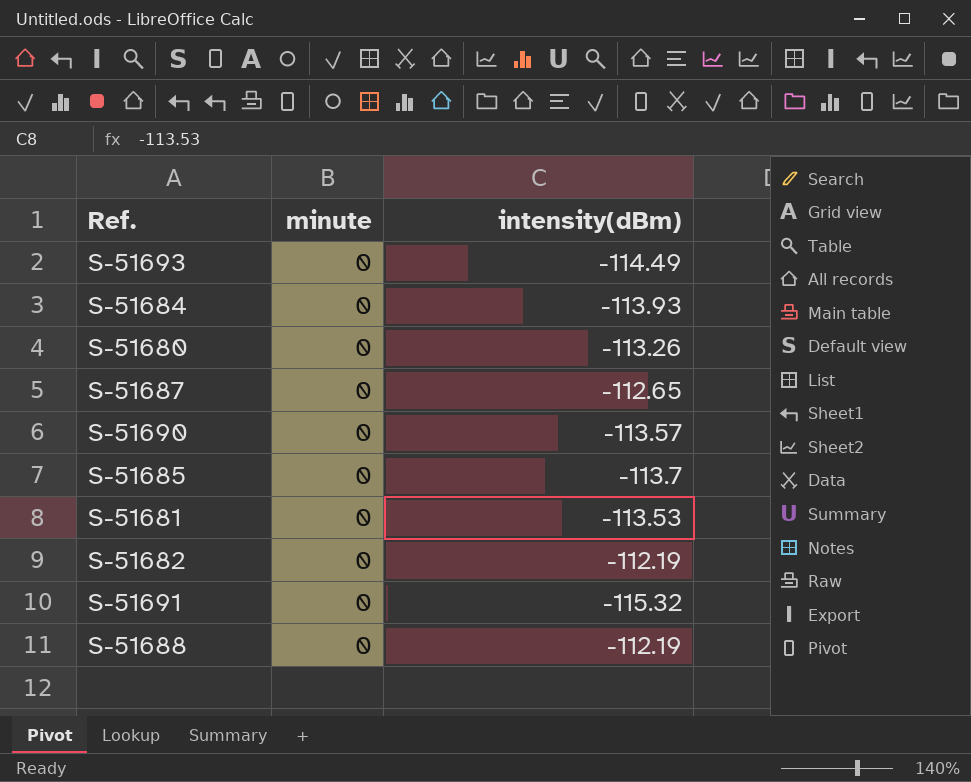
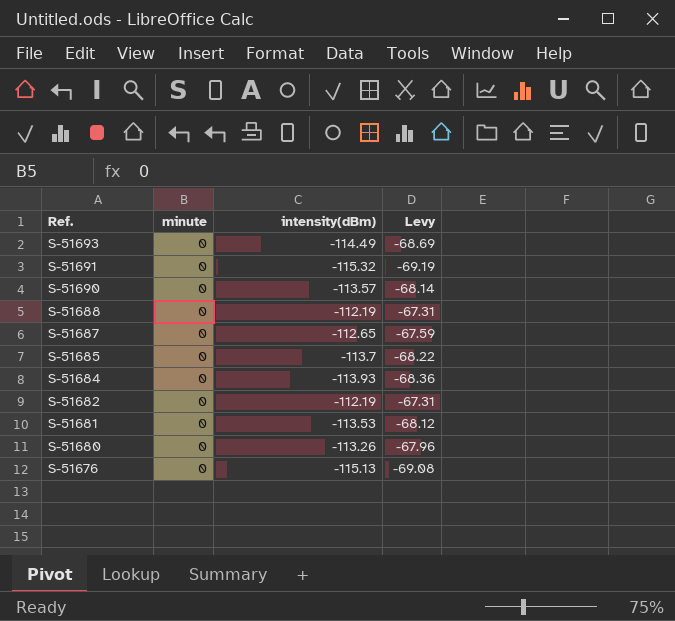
row order: none -> Ref. descending
column Levy | formula: none -> [intensity(dBm)] * 0.6
row S-51676: none -> 0 | -115.13 | -69.08

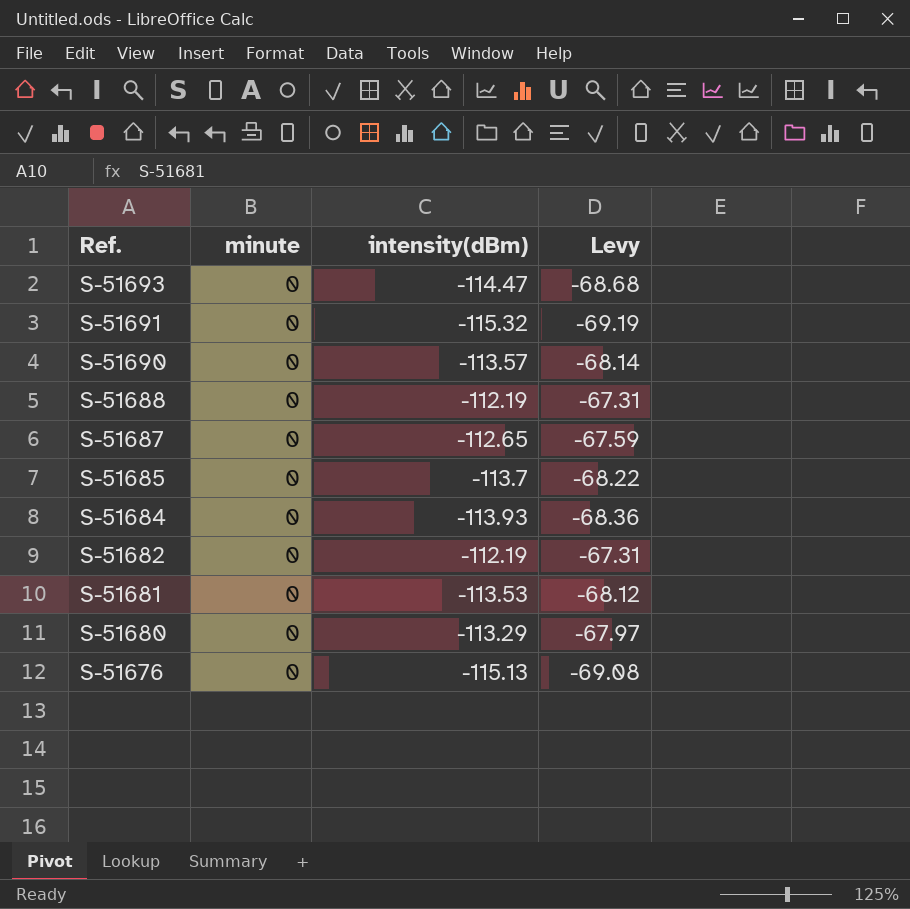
S-51693 | intensity(dBm): -114.49 -> -114.47
S-51693 | Levy: -68.69 -> -68.68
S-51680 | intensity(dBm): -113.26 -> -113.29
S-51680 | Levy: -67.96 -> -67.97

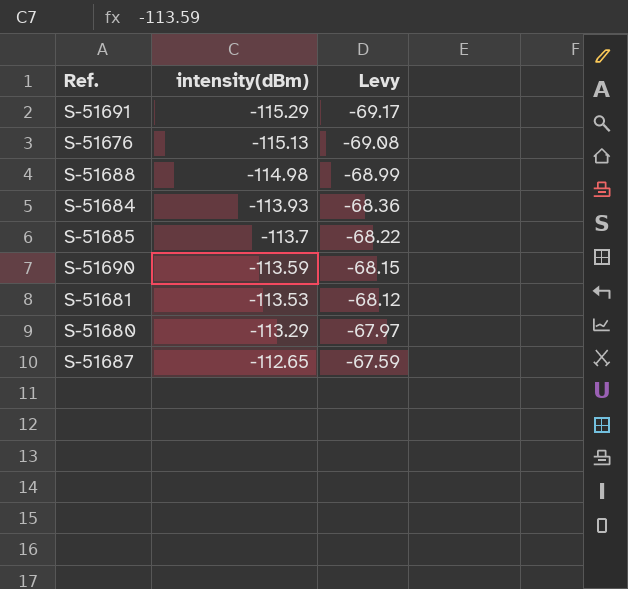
row order: Ref. descending -> intensity(dBm) ascending
column minute | position: 2 -> none
row S-51693: 0 | -114.47 | -68.68 -> none
row S-51682: 0 | -112.19 | -67.31 -> none
S-51691 | intensity(dBm): -115.32 -> -115.29
S-51691 | Levy: -69.19 -> -69.17
S-51688 | intensity(dBm): -112.19 -> -114.98
S-51688 | Levy: -67.31 -> -68.99
S-51690 | intensity(dBm): -113.57 -> -113.59
S-51690 | Levy: -68.14 -> -68.15

